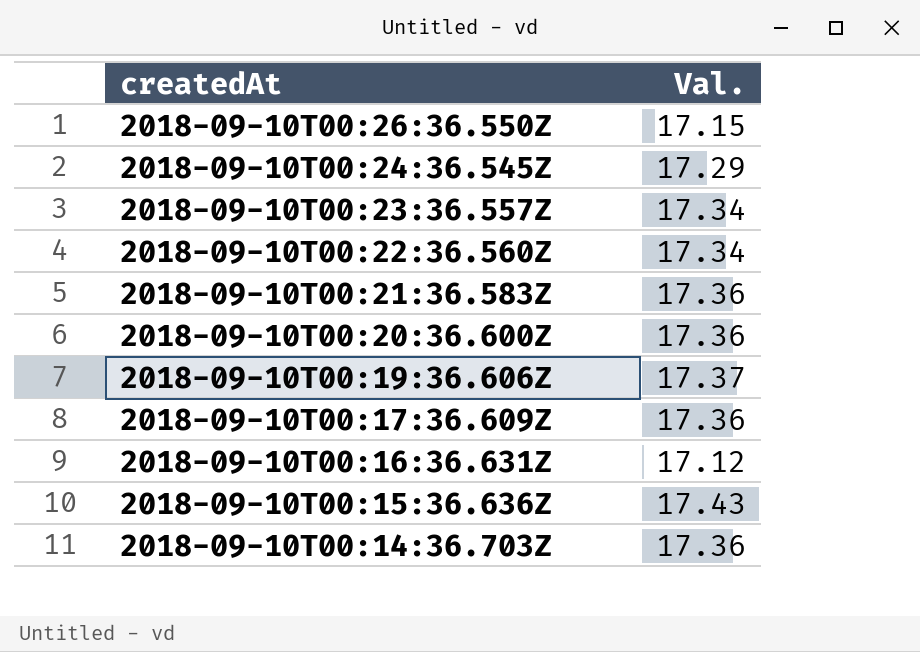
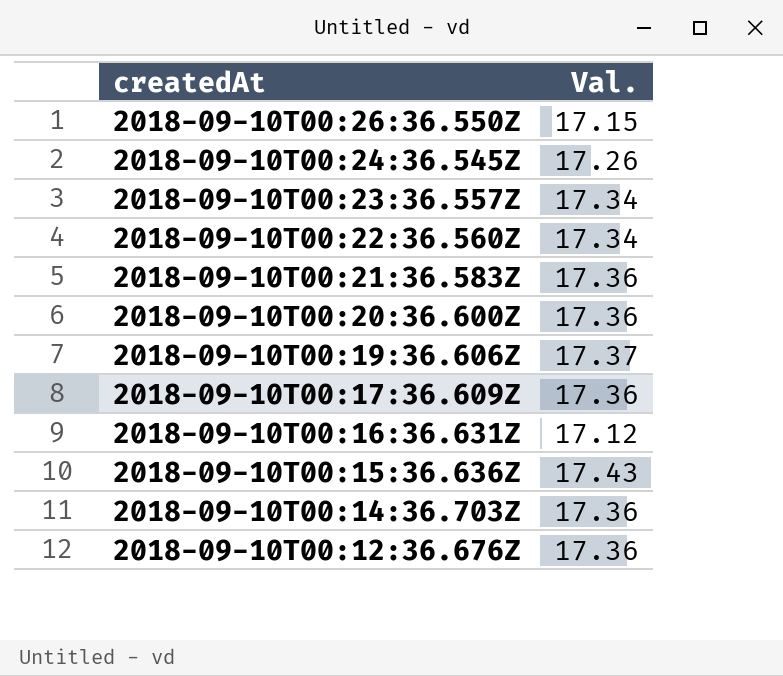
2018-09-10T00:24:36.545Z | Val.: 17.29 -> 17.26
row 2018-09-10T00:12:36.676Z: none -> 17.36

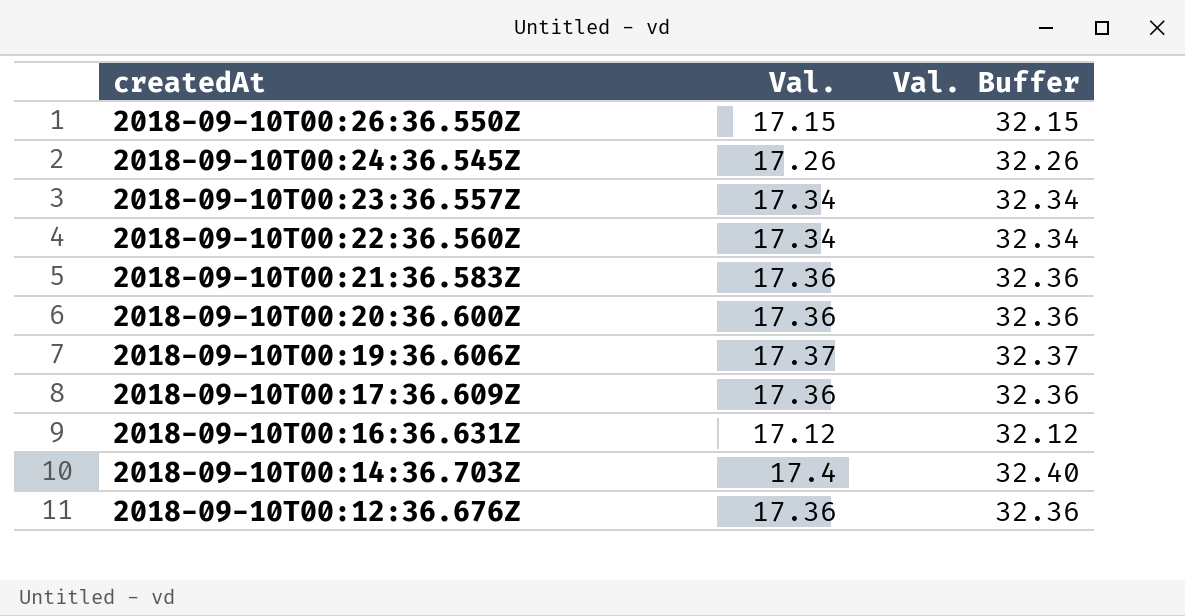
column Val. Buffer | formula: none -> [Val.] + 15
row 2018-09-10T00:15:36.636Z: 17.43 -> none
2018-09-10T00:14:36.703Z | Val.: 17.36 -> 17.4

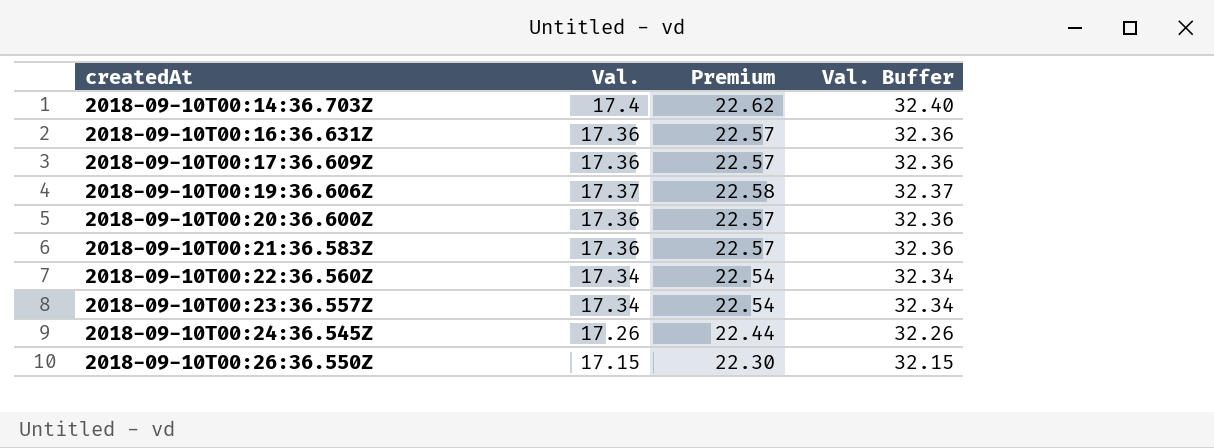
row order: createdAt descending -> createdAt ascending
column Premium | formula: none -> [Val.] * 1.3
row 2018-09-10T00:12:36.676Z: 17.36 | 32.36 -> none
2018-09-10T00:16:36.631Z | Val.: 17.12 -> 17.36
2018-09-10T00:16:36.631Z | Val. Buffer: 32.12 -> 32.36

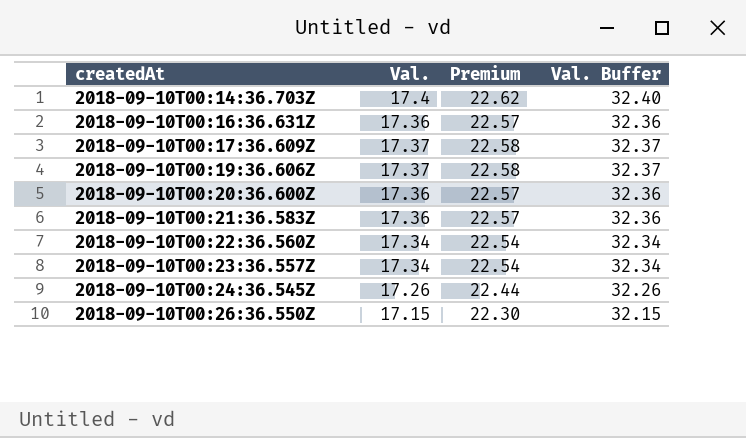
2018-09-10T00:17:36.609Z | Val.: 17.36 -> 17.37
2018-09-10T00:17:36.609Z | Premium: 22.57 -> 22.58
2018-09-10T00:17:36.609Z | Val. Buffer: 32.36 -> 32.37

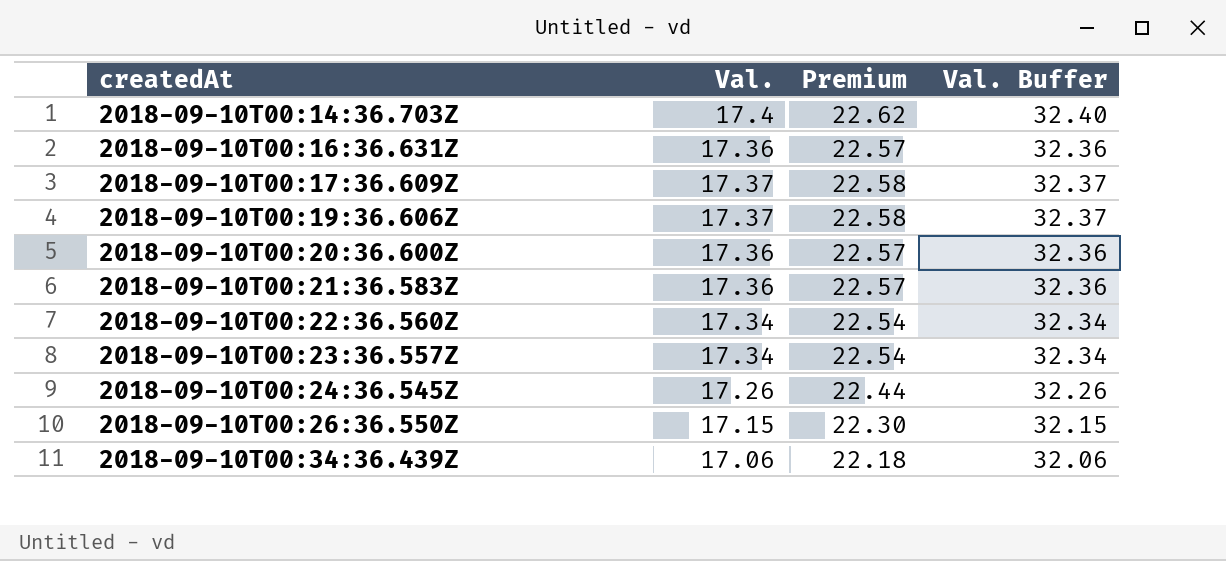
row 2018-09-10T00:34:36.439Z: none -> 17.06 | 22.18 | 32.06

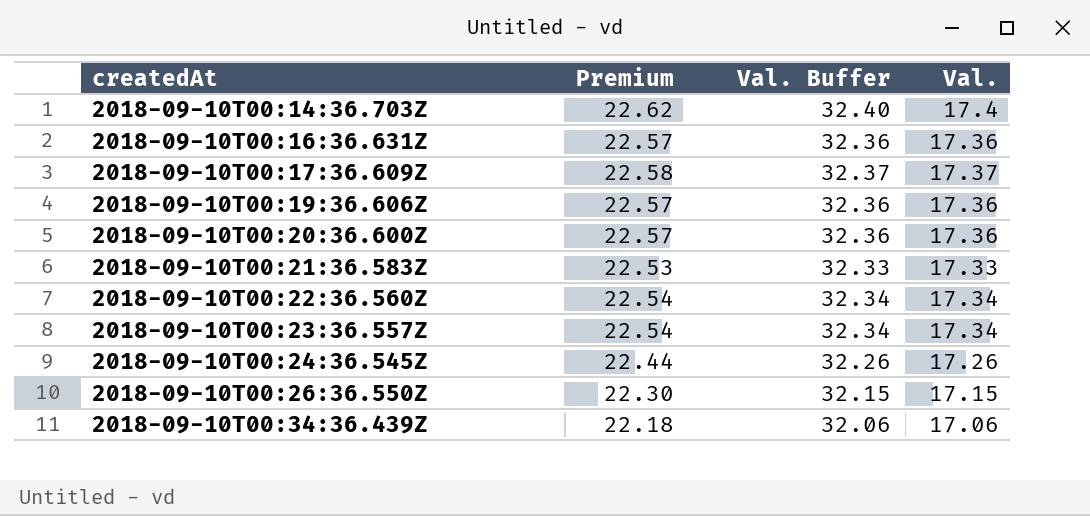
column Val. | position: 2 -> 4
2018-09-10T00:19:36.606Z | Premium: 22.58 -> 22.57
2018-09-10T00:19:36.606Z | Val. Buffer: 32.37 -> 32.36
2018-09-10T00:19:36.606Z | Val.: 17.37 -> 17.36
2018-09-10T00:21:36.583Z | Premium: 22.57 -> 22.53
2018-09-10T00:21:36.583Z | Val. Buffer: 32.36 -> 32.33
2018-09-10T00:21:36.583Z | Val.: 17.36 -> 17.33

